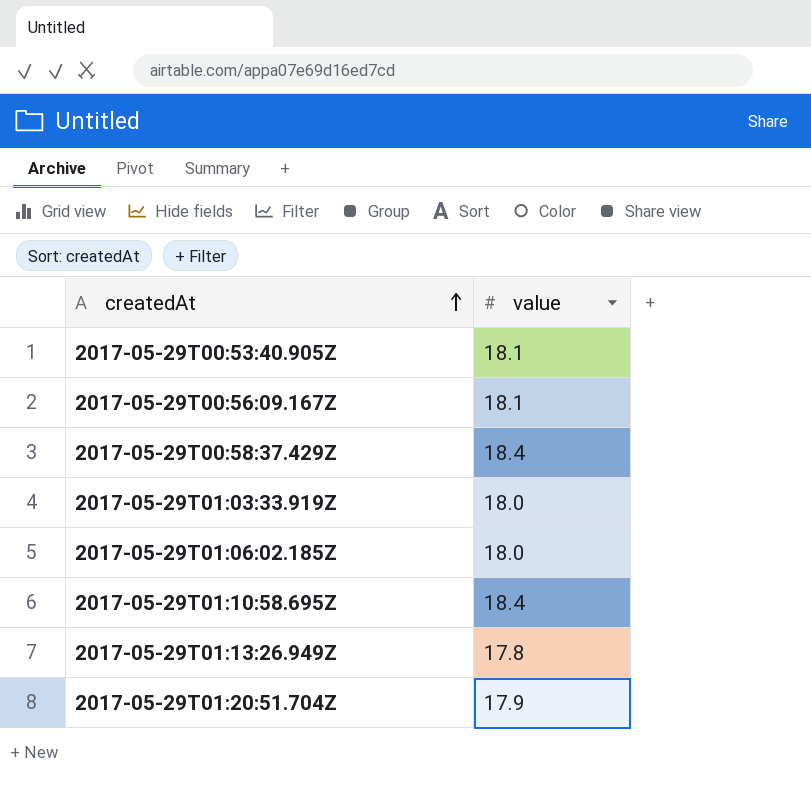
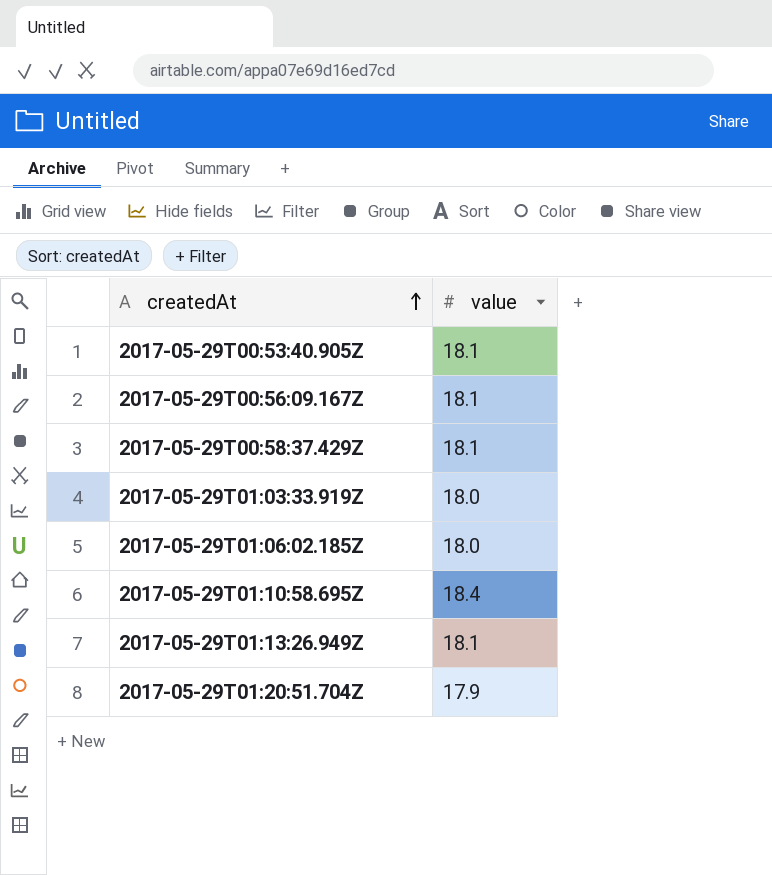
2017-05-29T00:58:37.429Z | value: 18.4 -> 18.1
2017-05-29T01:13:26.949Z | value: 17.8 -> 18.1

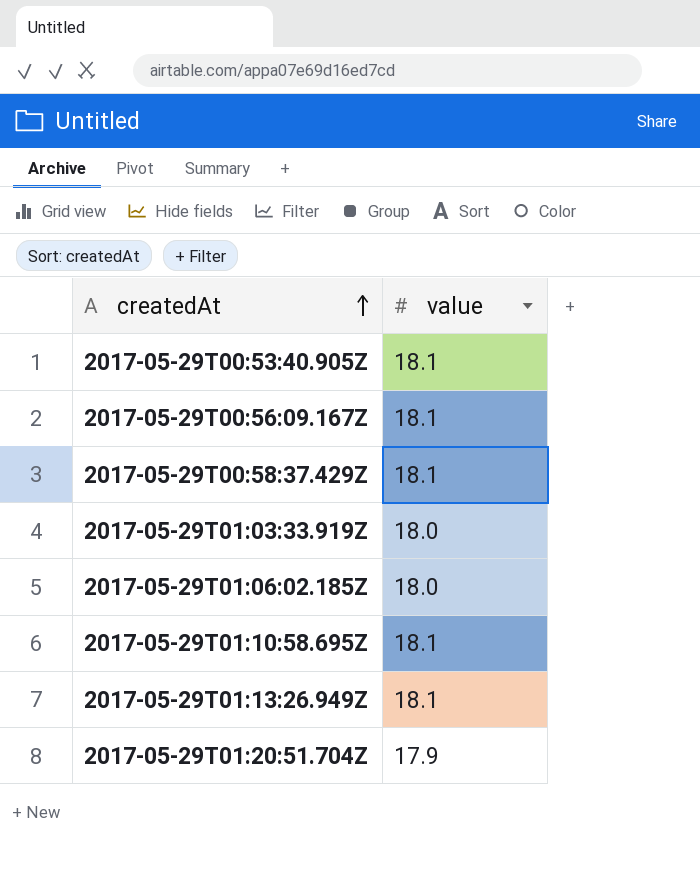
2017-05-29T01:10:58.695Z | value: 18.4 -> 18.1

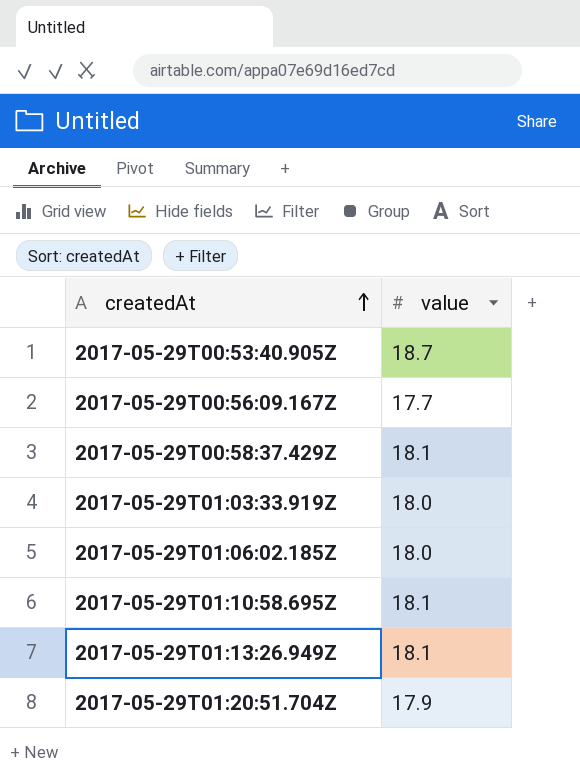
2017-05-29T00:53:40.905Z | value: 18.1 -> 18.7
2017-05-29T00:56:09.167Z | value: 18.1 -> 17.7

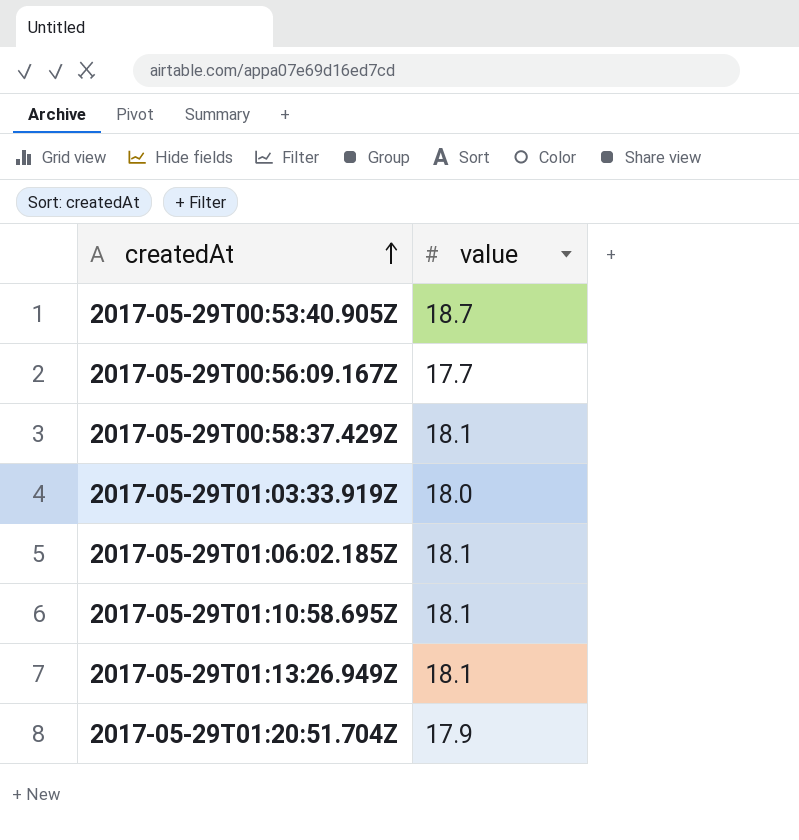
2017-05-29T01:06:02.185Z | value: 18.0 -> 18.1

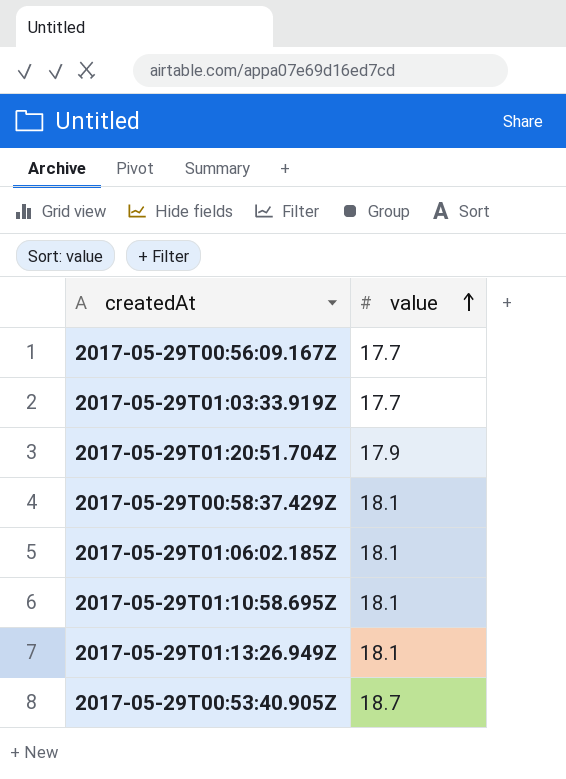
row order: createdAt ascending -> value ascending
2017-05-29T01:03:33.919Z | value: 18.0 -> 17.7

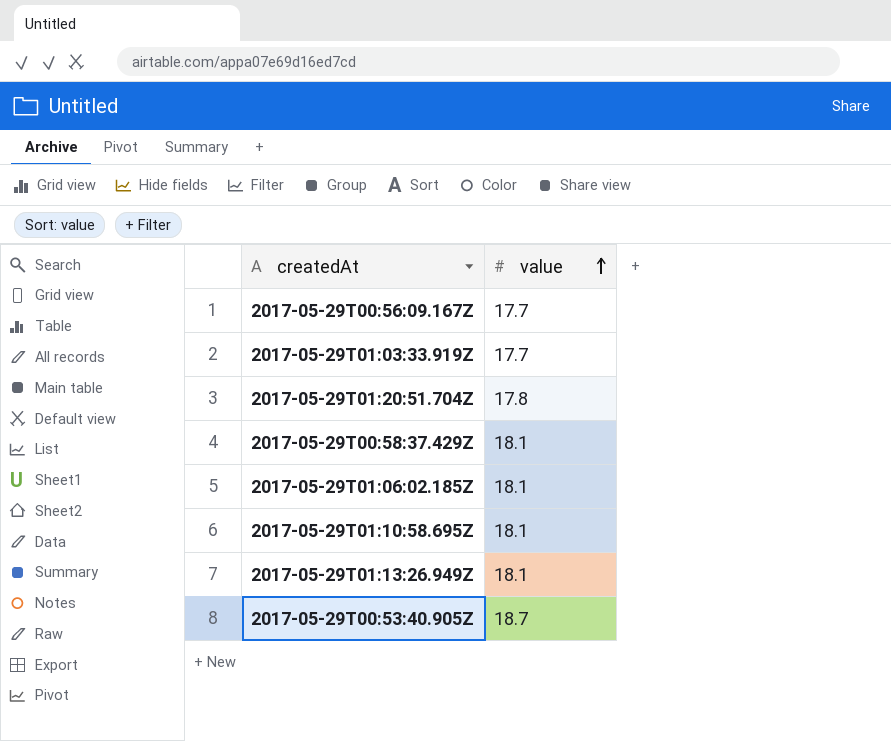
2017-05-29T01:20:51.704Z | value: 17.9 -> 17.8

